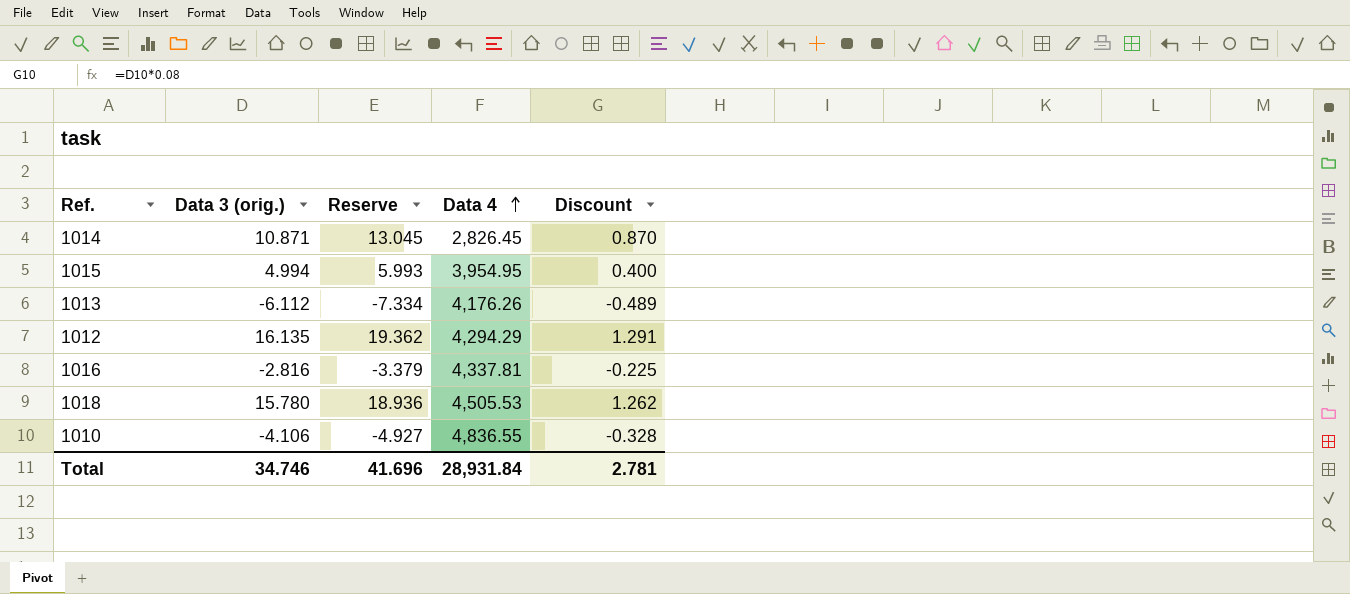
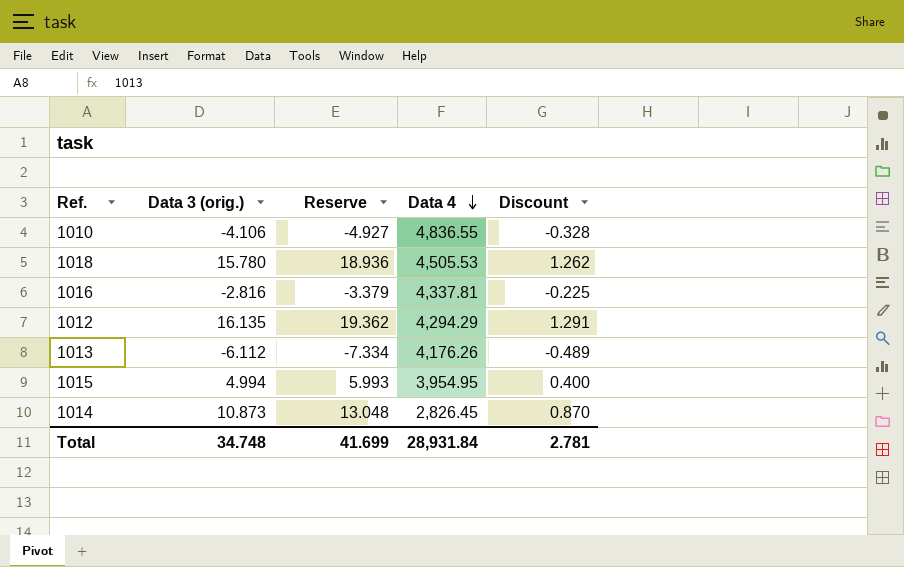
row order: Data 4 ascending -> Data 4 descending
1014 | Data 3 (orig.): 10.871 -> 10.873
1014 | Reserve: 13.045 -> 13.048
Total | Data 3 (orig.): 34.746 -> 34.748
Total | Reserve: 41.696 -> 41.699

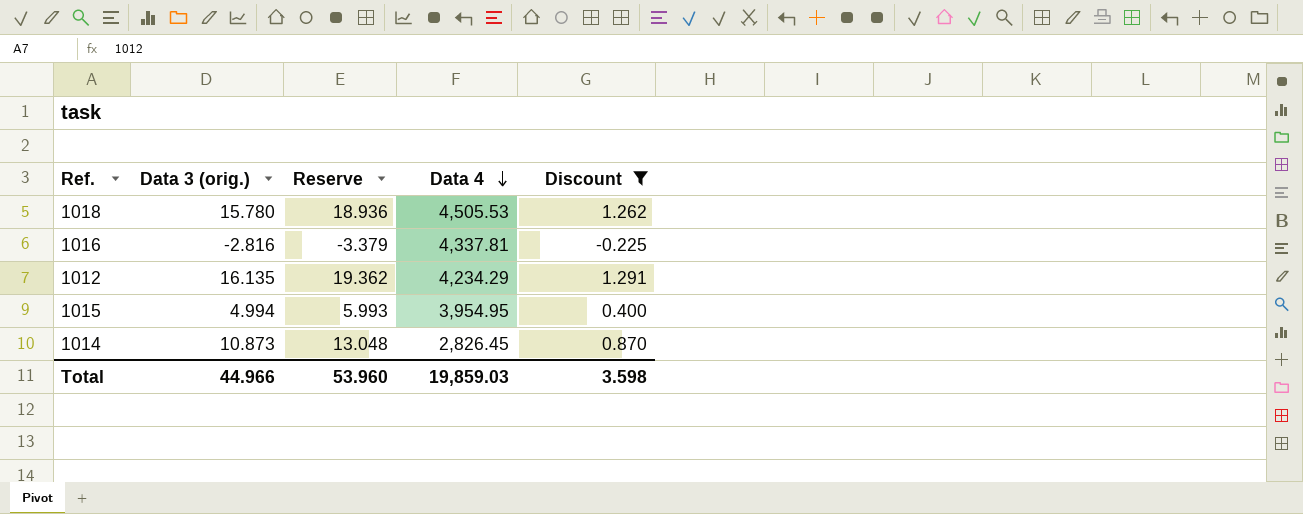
filter: none -> Discount >= -0.225
1012 | Data 4: 4,294.29 -> 4,234.29
Total | Data 3 (orig.): 34.748 -> 44.966
Total | Reserve: 41.699 -> 53.960
Total | Data 4: 28,931.84 -> 19,859.03
Total | Discount: 2.781 -> 3.598

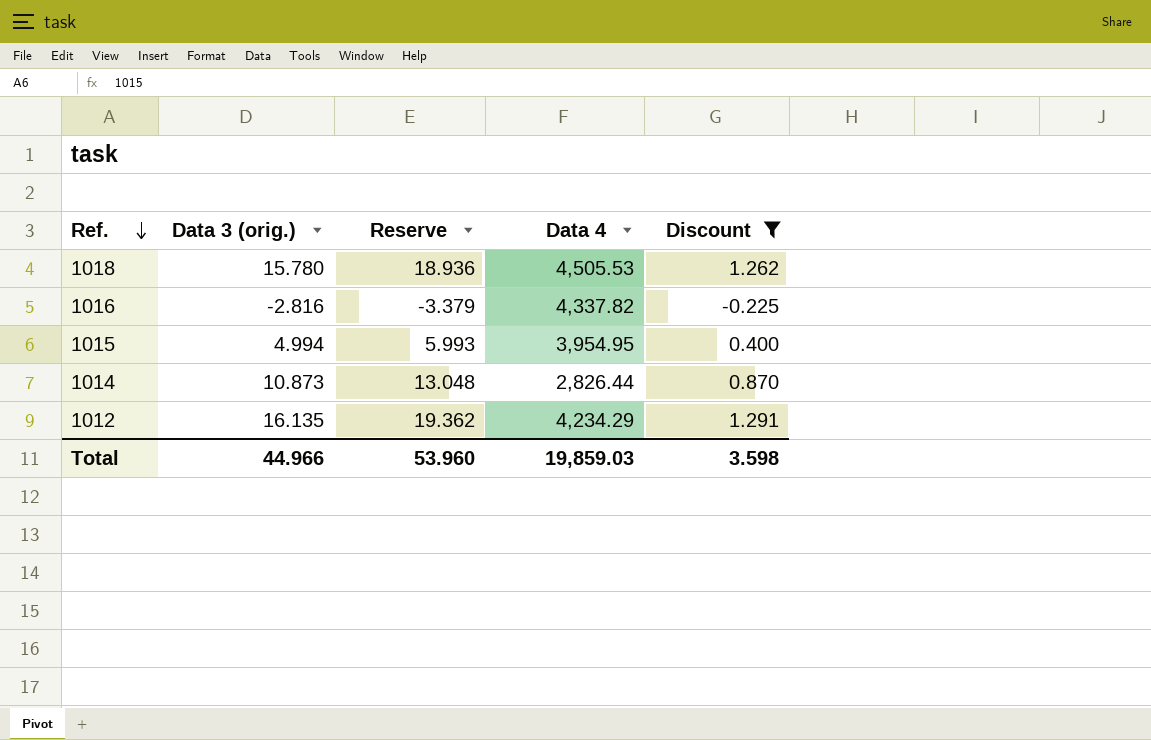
row order: Data 4 descending -> Ref. descending
1016 | Data 4: 4,337.81 -> 4,337.82
1014 | Data 4: 2,826.45 -> 2,826.44

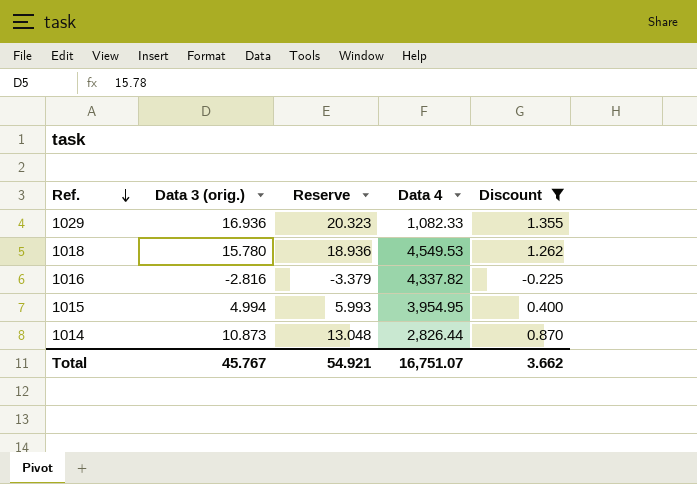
row 1012: 16.135 | 19.362 | 4,234.29 | 1.291 -> none
row 1029: none -> 16.936 | 20.323 | 1,082.33 | 1.355
1018 | Data 4: 4,505.53 -> 4,549.53
Total | Data 3 (orig.): 44.966 -> 45.767
Total | Reserve: 53.960 -> 54.921
Total | Data 4: 19,859.03 -> 16,751.07
Total | Discount: 3.598 -> 3.662

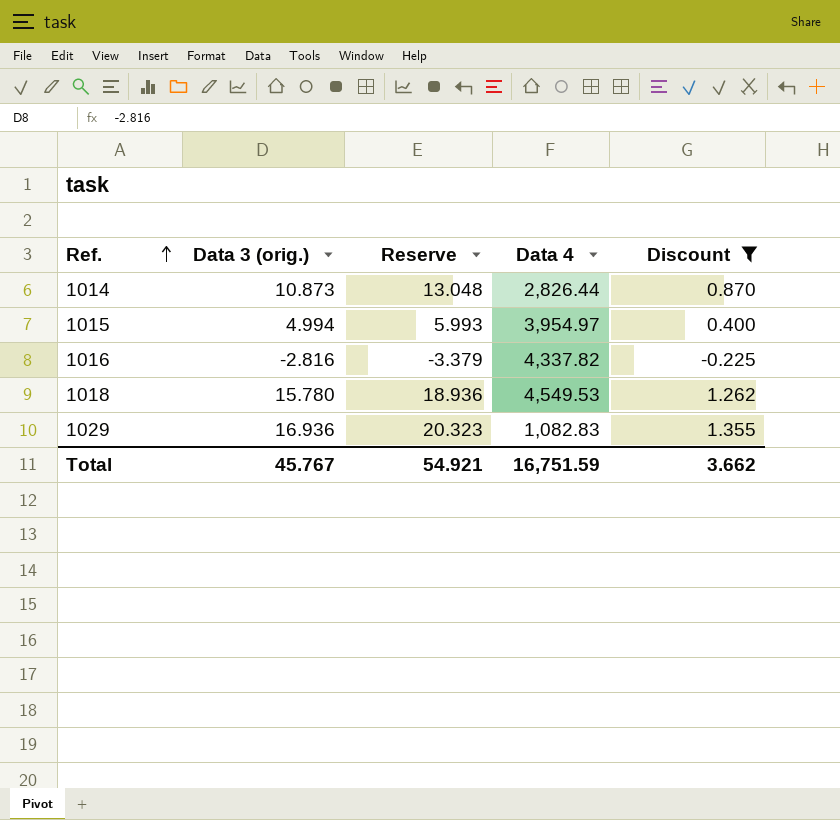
row order: Ref. descending -> Ref. ascending
1015 | Data 4: 3,954.95 -> 3,954.97
1029 | Data 4: 1,082.33 -> 1,082.83
Total | Data 4: 16,751.07 -> 16,751.59

